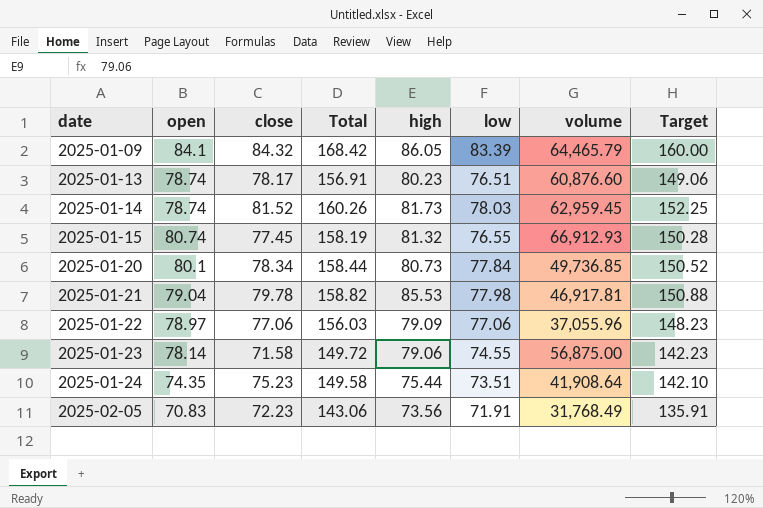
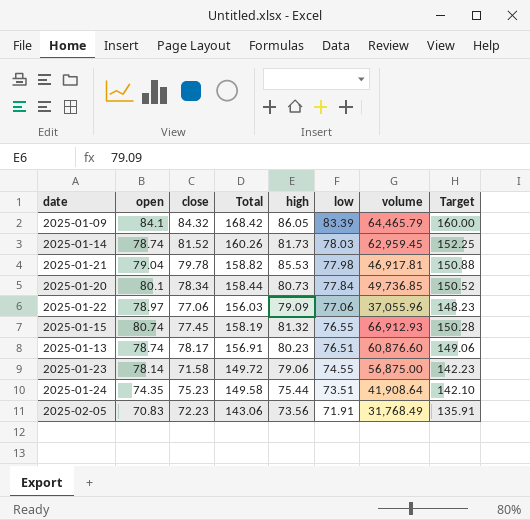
row order: date ascending -> low descending

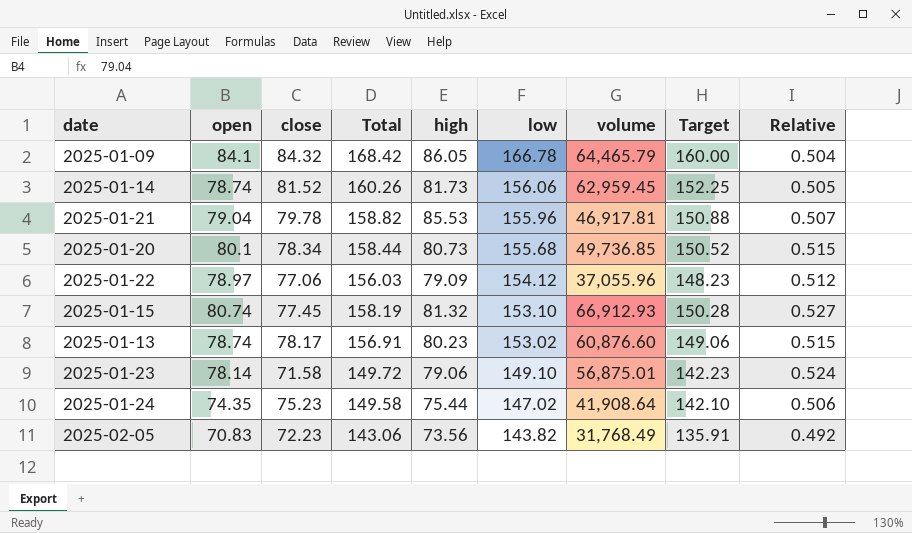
column Relative | formula: none -> [open] / [low]
2025-01-09 | low: 83.39 -> 166.78
2025-01-14 | low: 78.03 -> 156.06
2025-01-21 | low: 77.98 -> 155.96
2025-01-20 | low: 77.84 -> 155.68
2025-01-22 | low: 77.06 -> 154.12
2025-01-15 | low: 76.55 -> 153.10
2025-01-13 | low: 76.51 -> 153.02
2025-01-23 | low: 74.55 -> 149.10
2025-01-23 | volume: 56,875.00 -> 56,875.01
2025-01-24 | low: 73.51 -> 147.02
2025-02-05 | low: 71.91 -> 143.82

